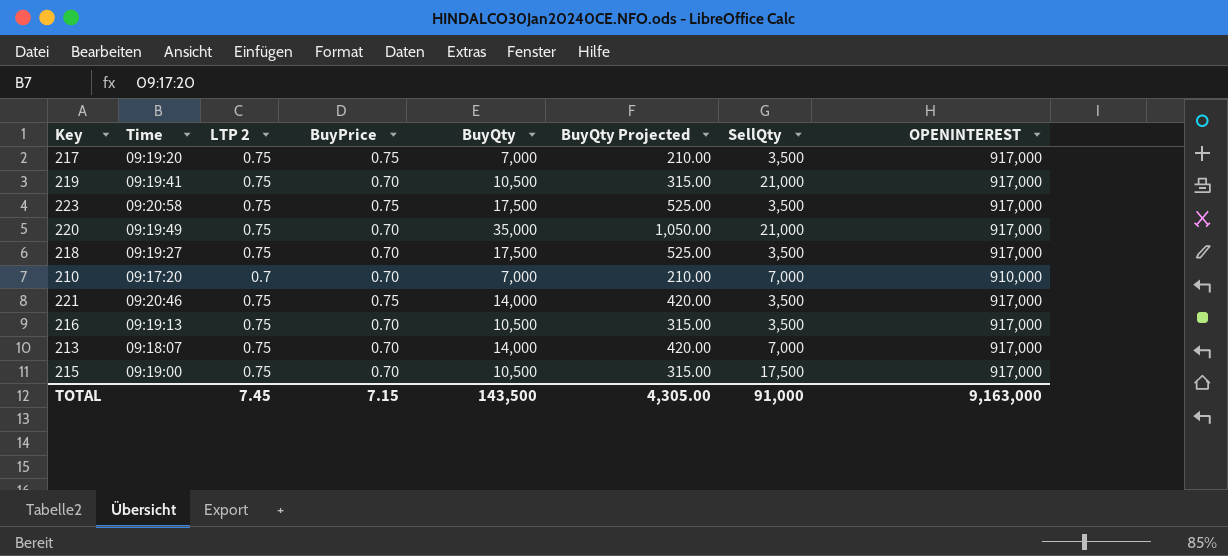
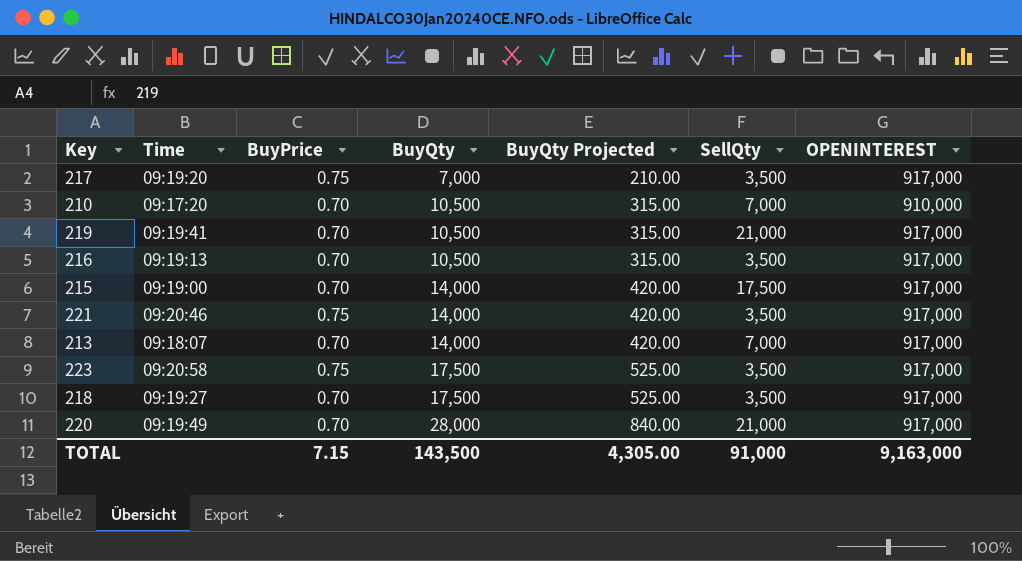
row order: none -> BuyQty ascending
column LTP 2 | position: 3 -> none
210 | BuyQty: 7,000 -> 10,500
210 | BuyQty Projected: 210.00 -> 315.00
215 | BuyQty: 10,500 -> 14,000
215 | BuyQty Projected: 315.00 -> 420.00
220 | BuyQty: 35,000 -> 28,000
220 | BuyQty Projected: 1,050.00 -> 840.00

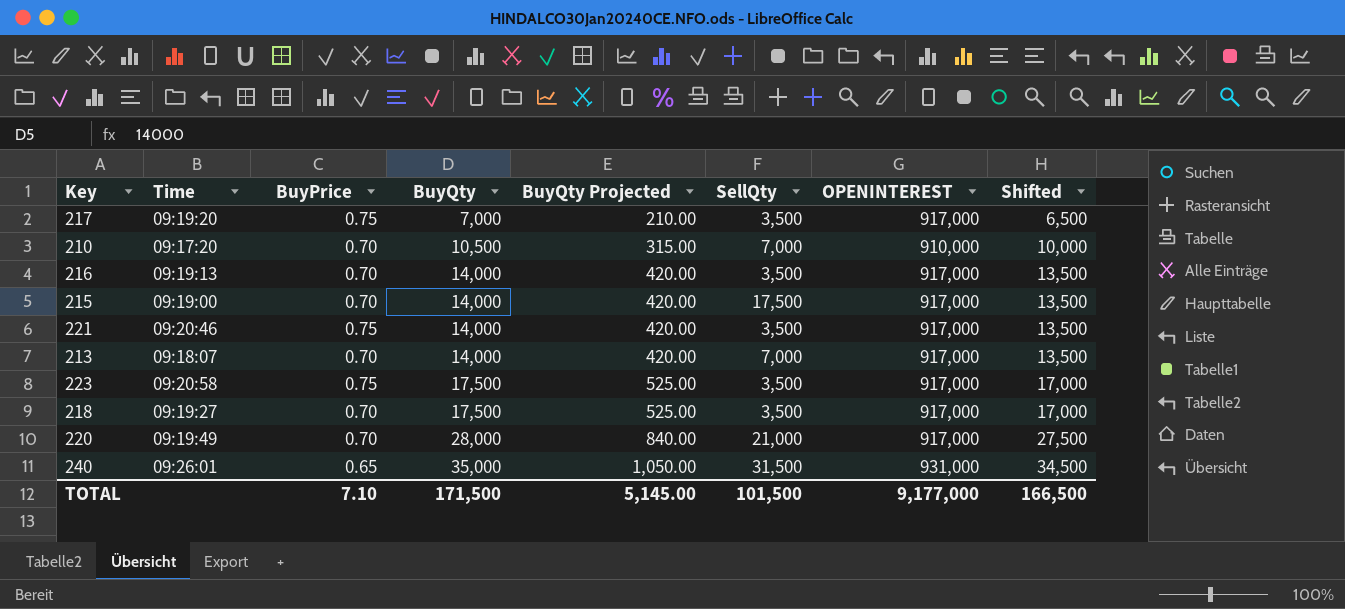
column Shifted | formula: none -> [BuyQty] - 500
row 219: 09:19:41 | 0.70 | 10,500 | 315.00 | 21,000 | 917,000 -> none
216 | BuyQty: 10,500 -> 14,000
216 | BuyQty Projected: 315.00 -> 420.00
row 240: none -> 09:26:01 | 0.65 | 35,000 | 1,050.00 | 31,500 | 931,000 | 34,500
TOTAL | BuyPrice: 7.15 -> 7.10
TOTAL | BuyQty: 143,500 -> 171,500
TOTAL | BuyQty Projected: 4,305.00 -> 5,145.00
TOTAL | SellQty: 91,000 -> 101,500
TOTAL | OPENINTEREST: 9,163,000 -> 9,177,000

